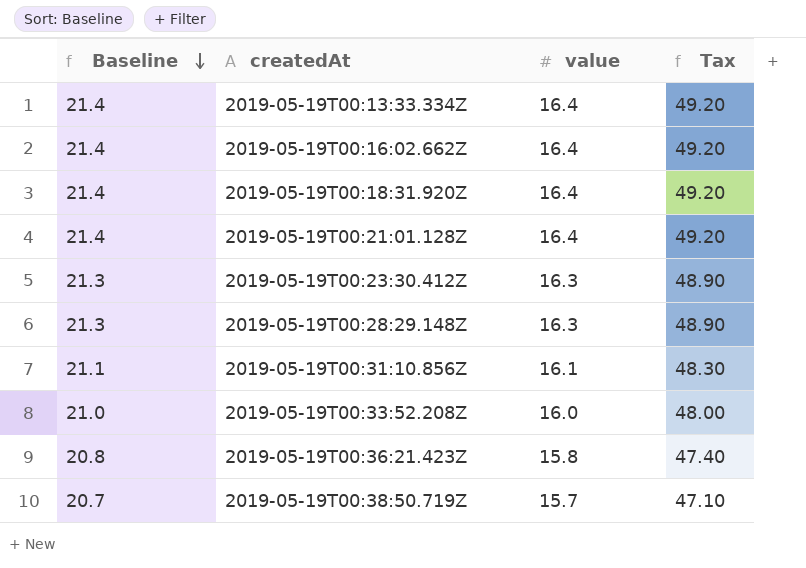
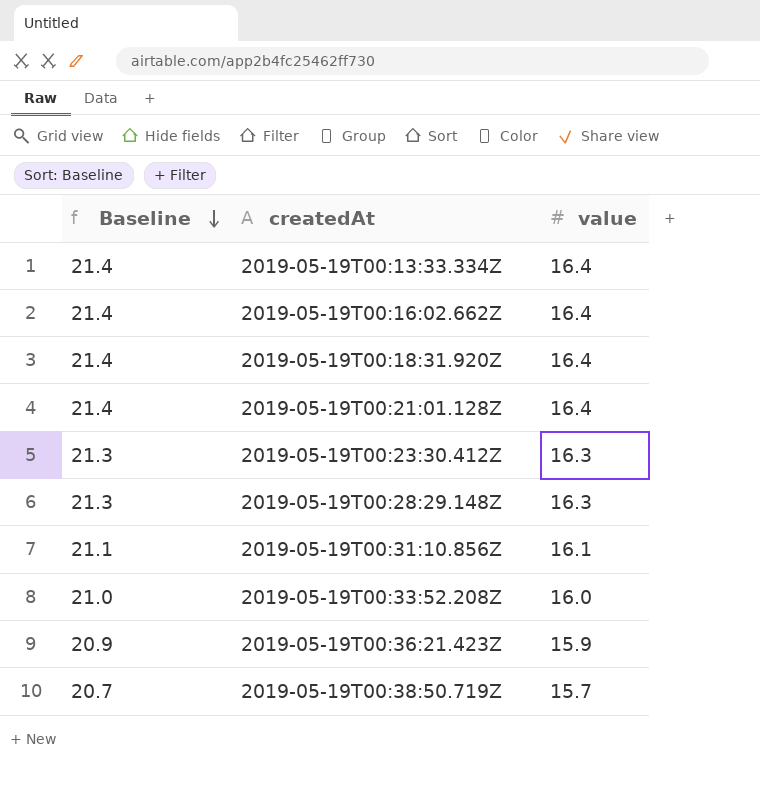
column Tax | formula: [value] * 3 -> none
2019-05-19T00:36:21.423Z | Baseline: 20.8 -> 20.9
2019-05-19T00:36:21.423Z | value: 15.8 -> 15.9

